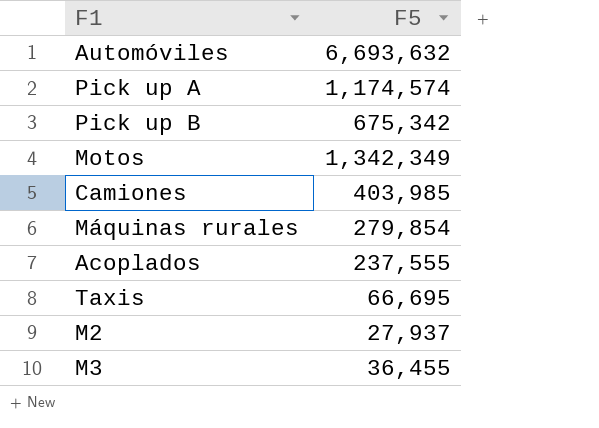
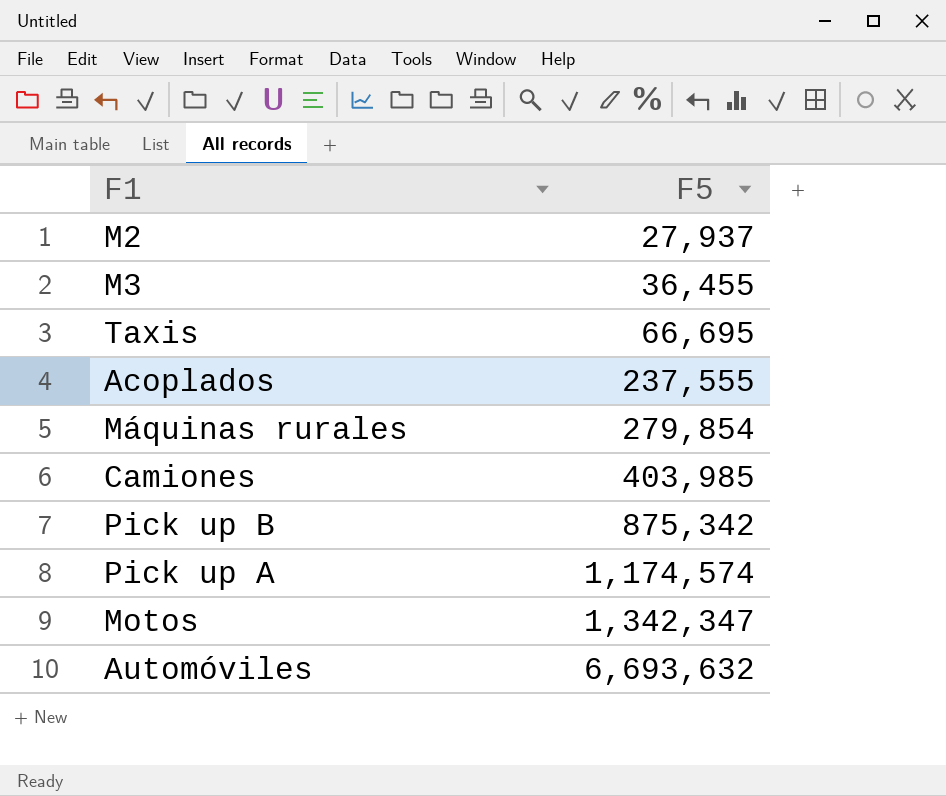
row order: none -> F5 ascending
Pick up B | F5: 675,342 -> 875,342
Motos | F5: 1,342,349 -> 1,342,347

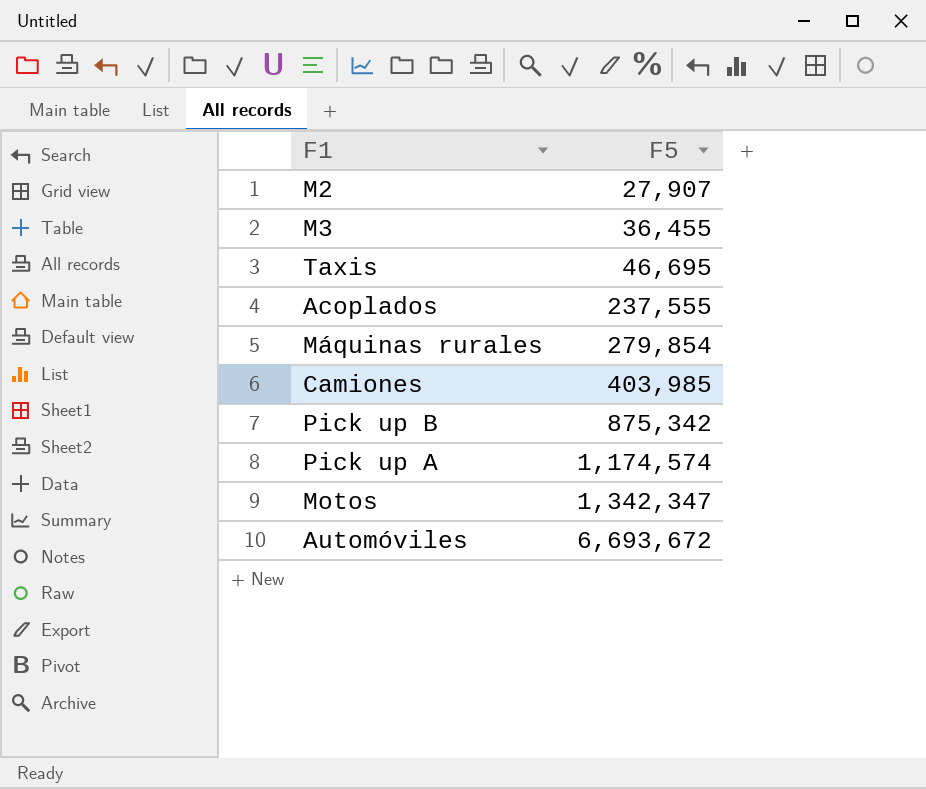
M2 | F5: 27,937 -> 27,907
Taxis | F5: 66,695 -> 46,695
Automóviles | F5: 6,693,632 -> 6,693,672

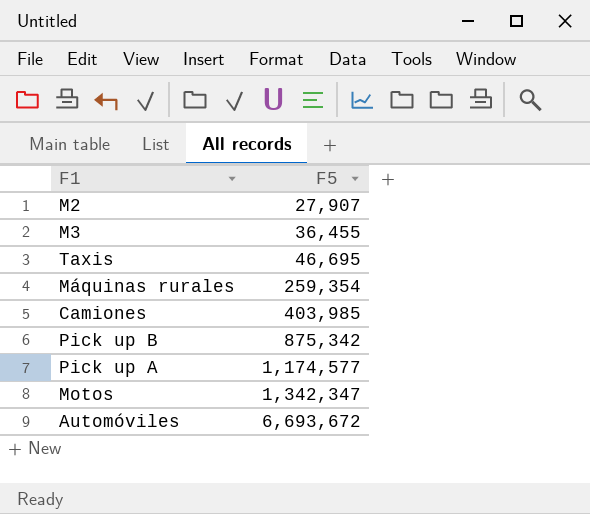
row Acoplados: 237,555 -> none
Máquinas rurales | F5: 279,854 -> 259,354
Pick up A | F5: 1,174,574 -> 1,174,577

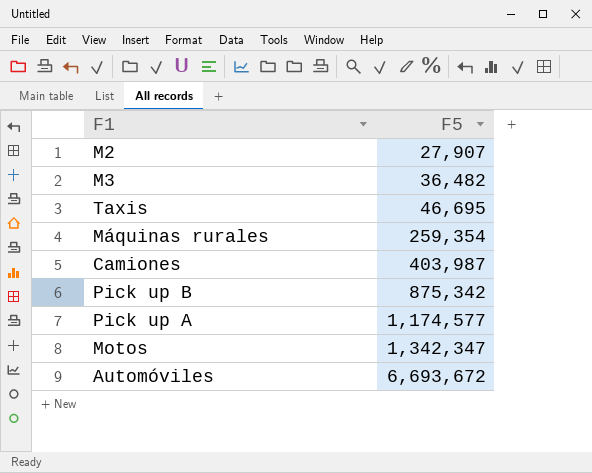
M3 | F5: 36,455 -> 36,482
Camiones | F5: 403,985 -> 403,987

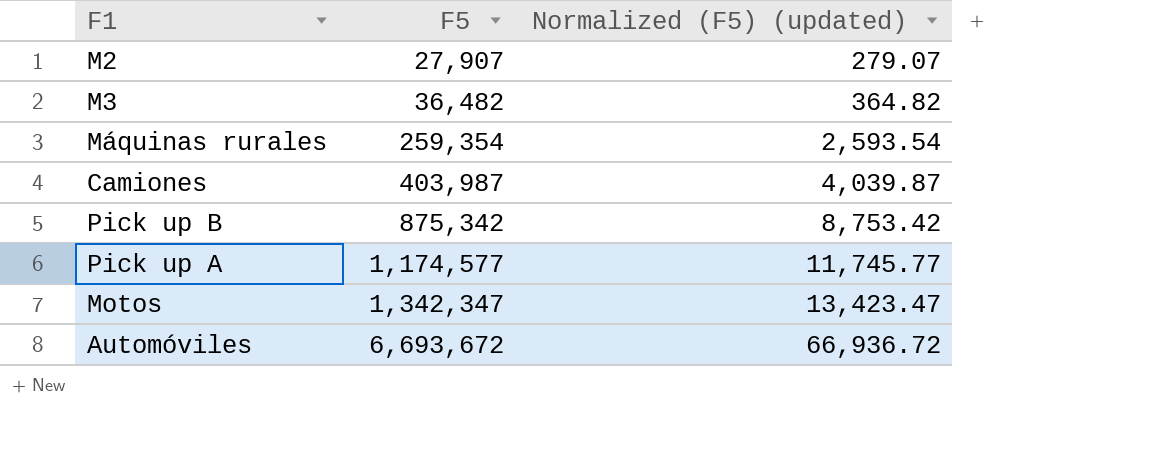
column Normalized (F5) (updated) | formula: none -> [F5] * 0.01
row Taxis: 46,695 -> none

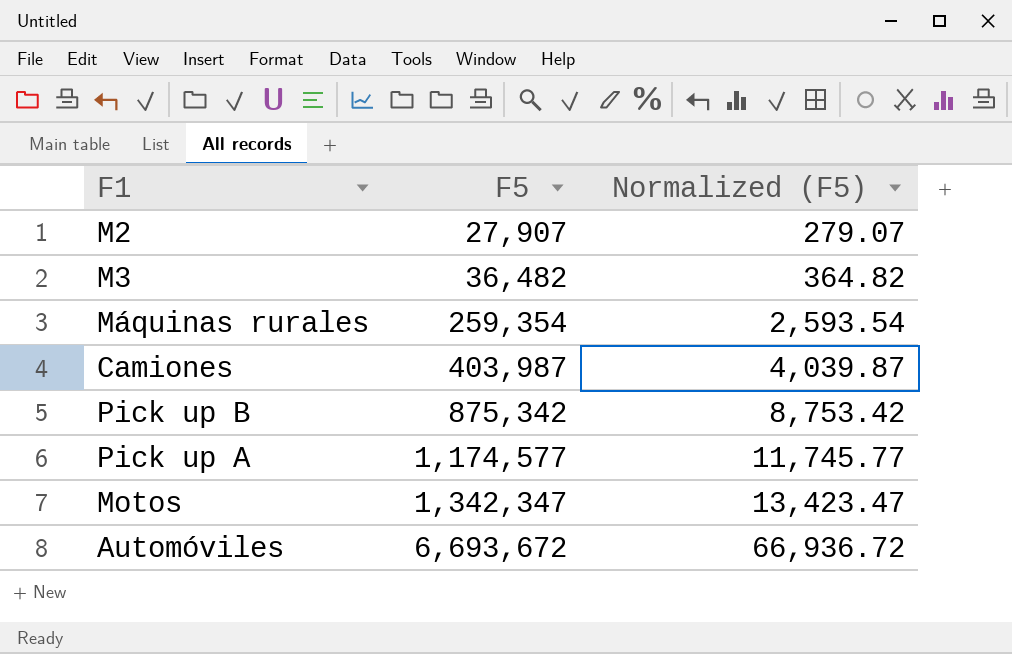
column name: Normalized (F5) (updated) -> Normalized (F5)

